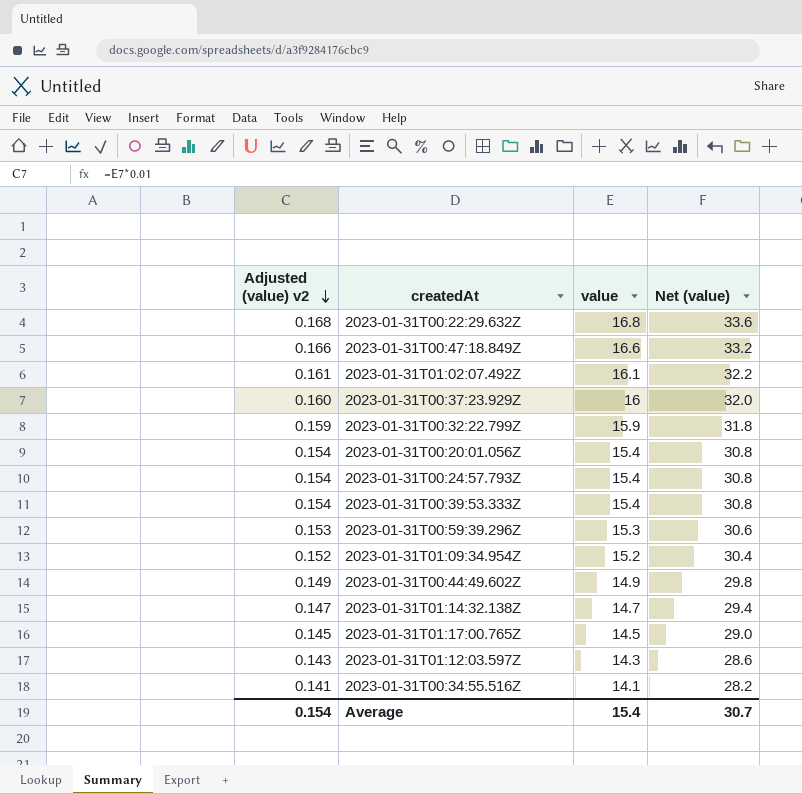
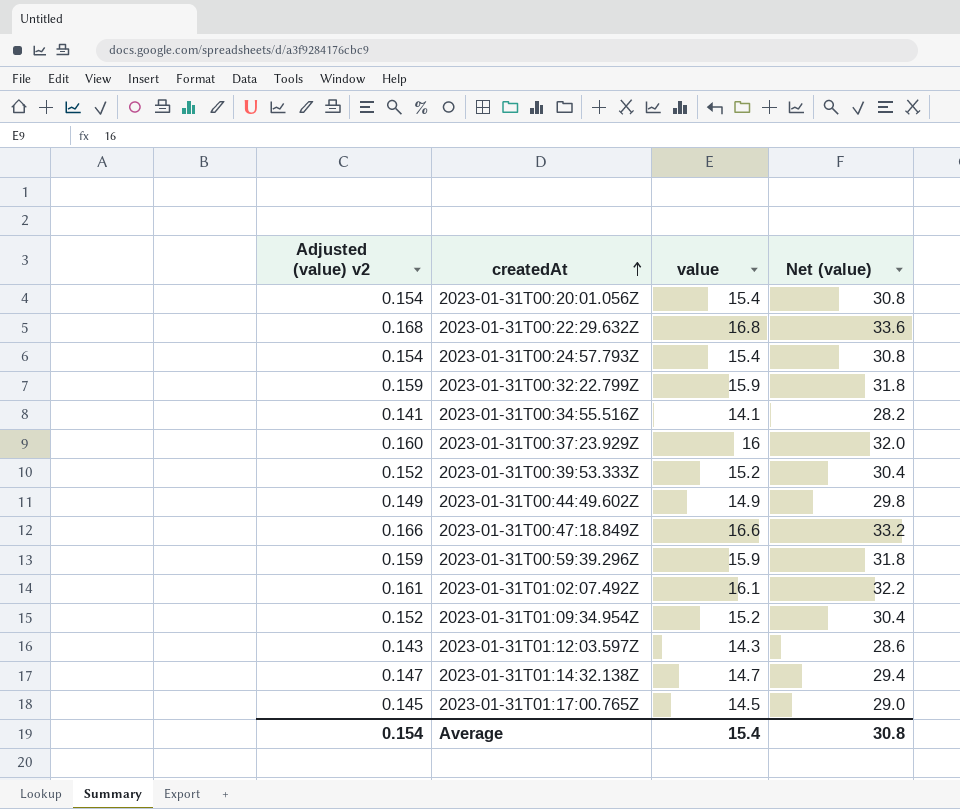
row order: Adjusted (value) v2 descending -> createdAt ascending
2023-01-31T00:39:53.333Z | Adjusted (value) v2: 0.154 -> 0.152
2023-01-31T00:39:53.333Z | value: 15.4 -> 15.2
2023-01-31T00:39:53.333Z | Net (value): 30.8 -> 30.4
2023-01-31T00:59:39.296Z | Adjusted (value) v2: 0.153 -> 0.159
2023-01-31T00:59:39.296Z | value: 15.3 -> 15.9
2023-01-31T00:59:39.296Z | Net (value): 30.6 -> 31.8
Average | Net (value): 30.7 -> 30.8

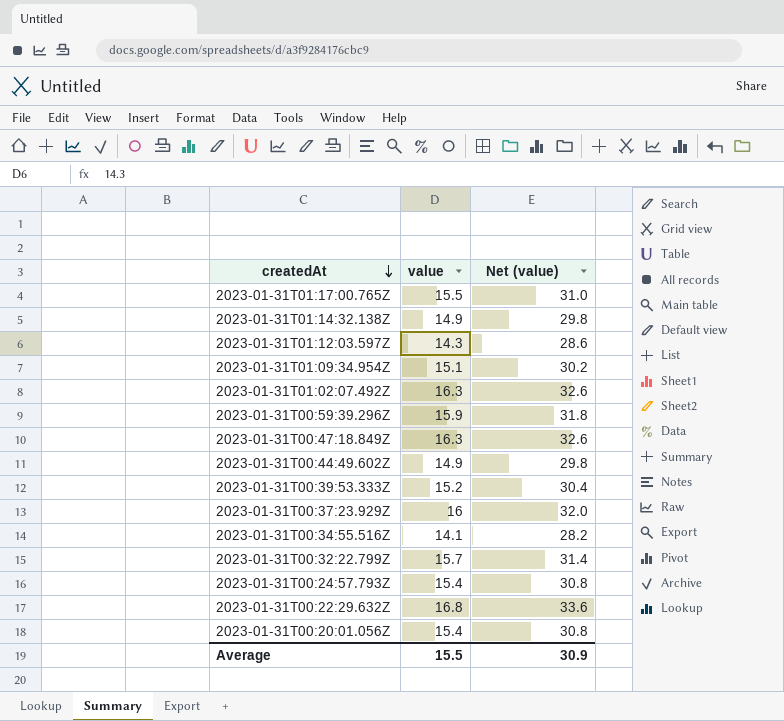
row order: createdAt ascending -> createdAt descending
column Adjusted (value) v2 | formula: [value] * 0.01 -> none
2023-01-31T01:17:00.765Z | value: 14.5 -> 15.5
2023-01-31T01:17:00.765Z | Net (value): 29.0 -> 31.0
2023-01-31T01:14:32.138Z | value: 14.7 -> 14.9
2023-01-31T01:14:32.138Z | Net (value): 29.4 -> 29.8
2023-01-31T01:09:34.954Z | value: 15.2 -> 15.1
2023-01-31T01:09:34.954Z | Net (value): 30.4 -> 30.2
2023-01-31T01:02:07.492Z | value: 16.1 -> 16.3
2023-01-31T01:02:07.492Z | Net (value): 32.2 -> 32.6
2023-01-31T00:47:18.849Z | value: 16.6 -> 16.3
2023-01-31T00:47:18.849Z | Net (value): 33.2 -> 32.6
2023-01-31T00:32:22.799Z | value: 15.9 -> 15.7
2023-01-31T00:32:22.799Z | Net (value): 31.8 -> 31.4
Average | value: 15.4 -> 15.5
Average | Net (value): 30.8 -> 30.9

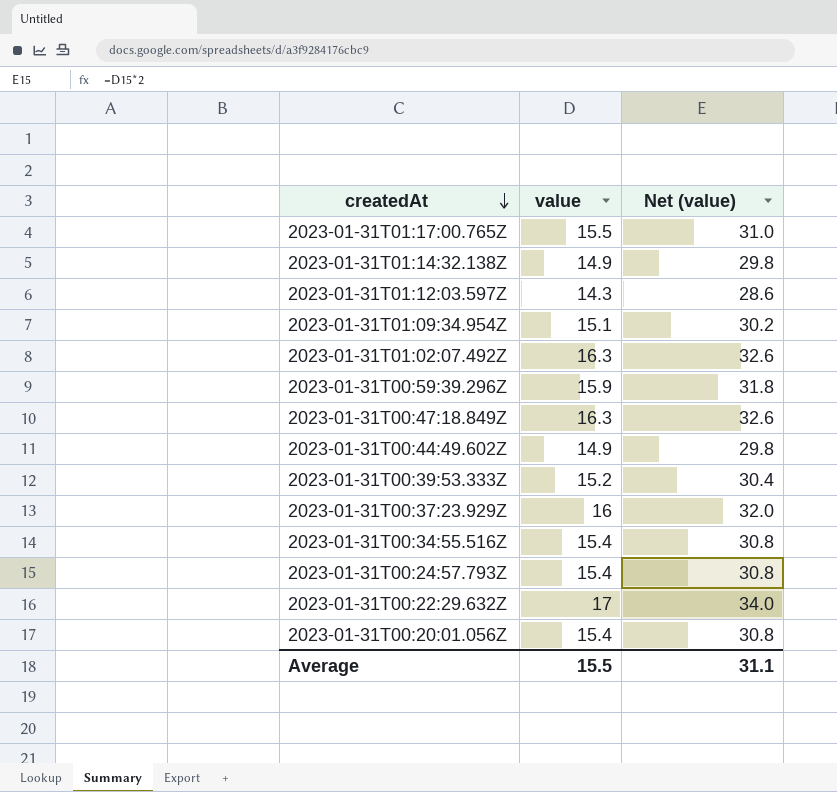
row 2023-01-31T00:32:22.799Z: 15.7 | 31.4 -> none
2023-01-31T00:34:55.516Z | value: 14.1 -> 15.4
2023-01-31T00:34:55.516Z | Net (value): 28.2 -> 30.8
2023-01-31T00:22:29.632Z | value: 16.8 -> 17
2023-01-31T00:22:29.632Z | Net (value): 33.6 -> 34.0
Average | Net (value): 30.9 -> 31.1

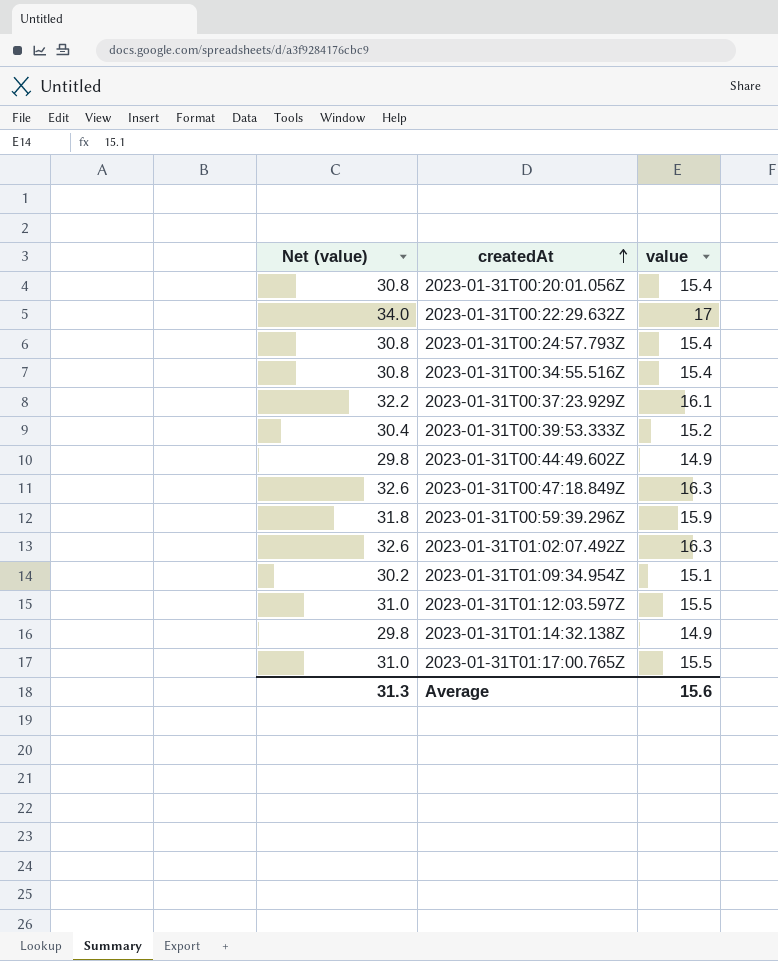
row order: createdAt descending -> createdAt ascending
column Net (value) | position: 3 -> 1
2023-01-31T00:37:23.929Z | Net (value): 32.0 -> 32.2
2023-01-31T00:37:23.929Z | value: 16 -> 16.1
2023-01-31T01:12:03.597Z | Net (value): 28.6 -> 31.0
2023-01-31T01:12:03.597Z | value: 14.3 -> 15.5
Average | Net (value): 31.1 -> 31.3
Average | value: 15.5 -> 15.6

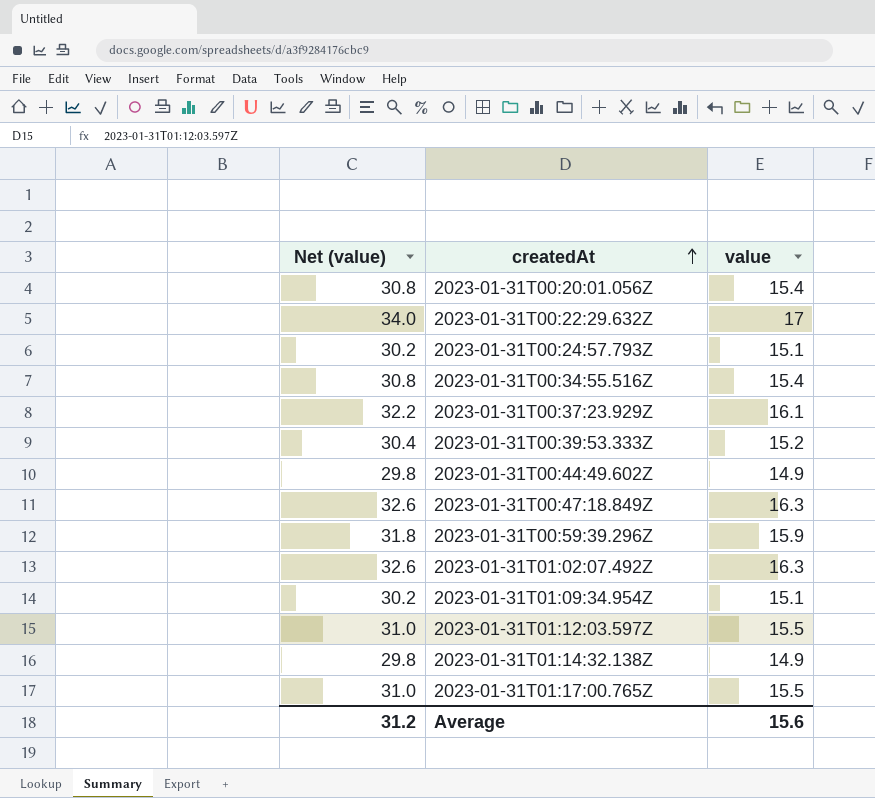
2023-01-31T00:24:57.793Z | Net (value): 30.8 -> 30.2
2023-01-31T00:24:57.793Z | value: 15.4 -> 15.1
Average | Net (value): 31.3 -> 31.2

